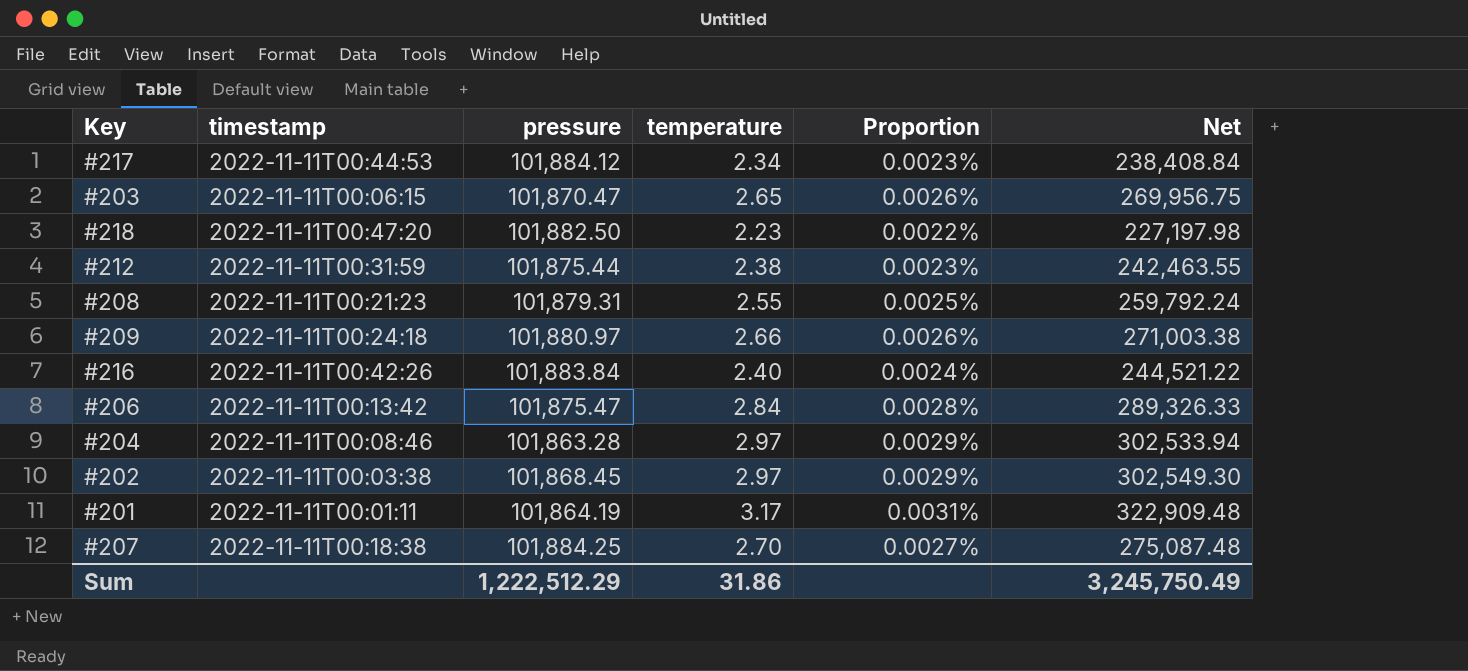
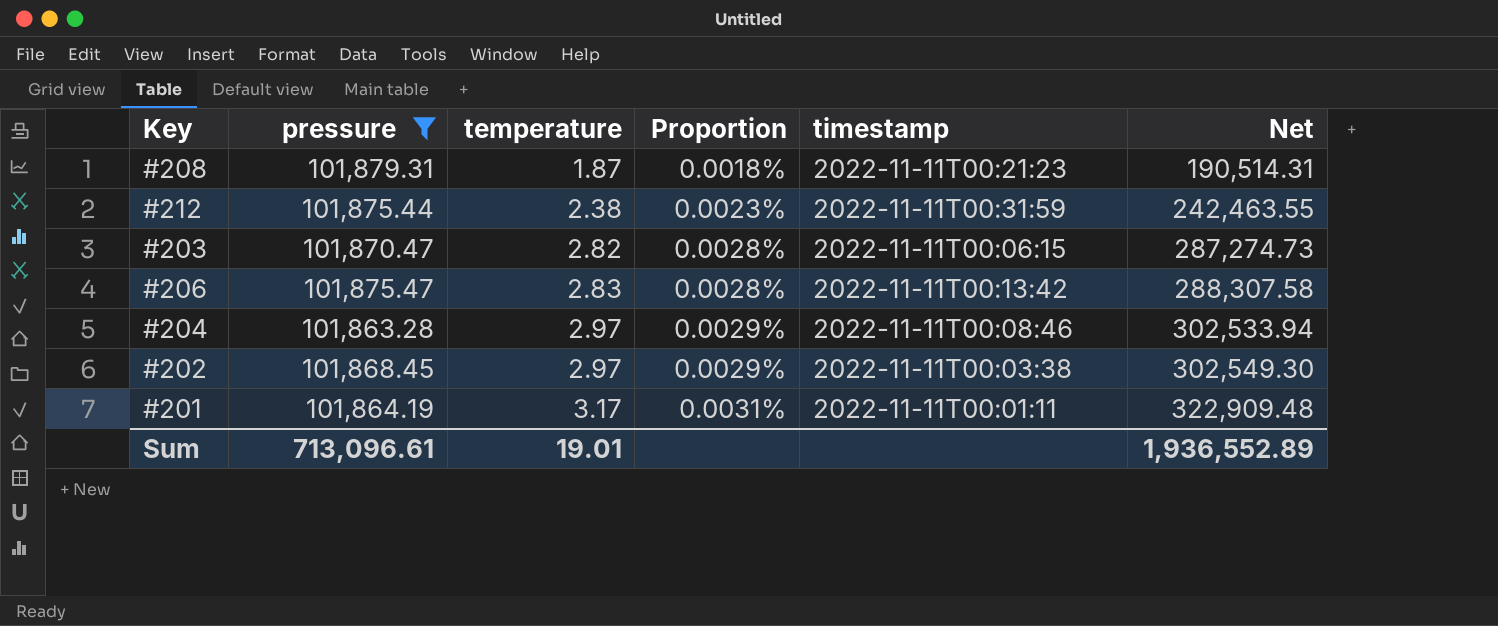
filter: none -> pressure <= 101,879.31
row order: none -> temperature ascending
column timestamp | position: 2 -> 5
#208 | temperature: 2.55 -> 1.87
#208 | Proportion: 0.0025% -> 0.0018%
#208 | Net: 259,792.24 -> 190,514.31
#203 | temperature: 2.65 -> 2.82
#203 | Proportion: 0.0026% -> 0.0028%
#203 | Net: 269,956.75 -> 287,274.73
#206 | temperature: 2.84 -> 2.83
#206 | Net: 289,326.33 -> 288,307.58
Sum | pressure: 1,222,512.29 -> 713,096.61
Sum | temperature: 31.86 -> 19.01
Sum | Net: 3,245,750.49 -> 1,936,552.89

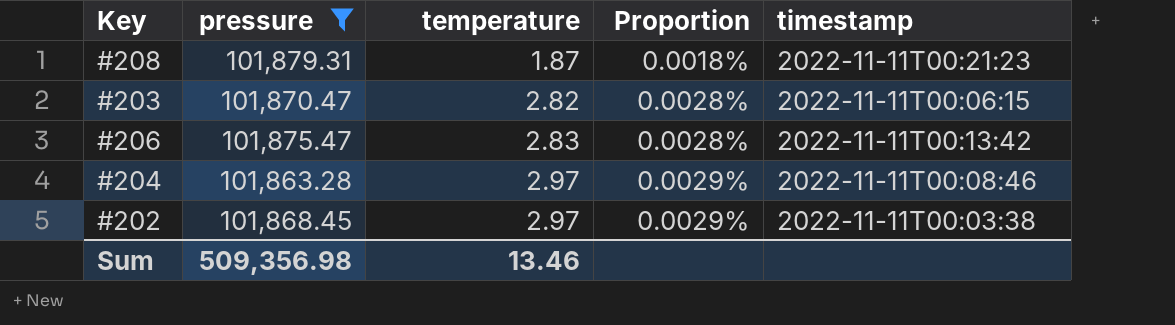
column Net | formula: [pressure] * [temperature] -> none
row #212: 101,875.44 | 2.38 | 0.0023% | 2022-11-11T00:31:59 | 242,463.55 -> none
row #201: 101,864.19 | 3.17 | 0.0031% | 2022-11-11T00:01:11 | 322,909.48 -> none
Sum | pressure: 713,096.61 -> 509,356.98
Sum | temperature: 19.01 -> 13.46

